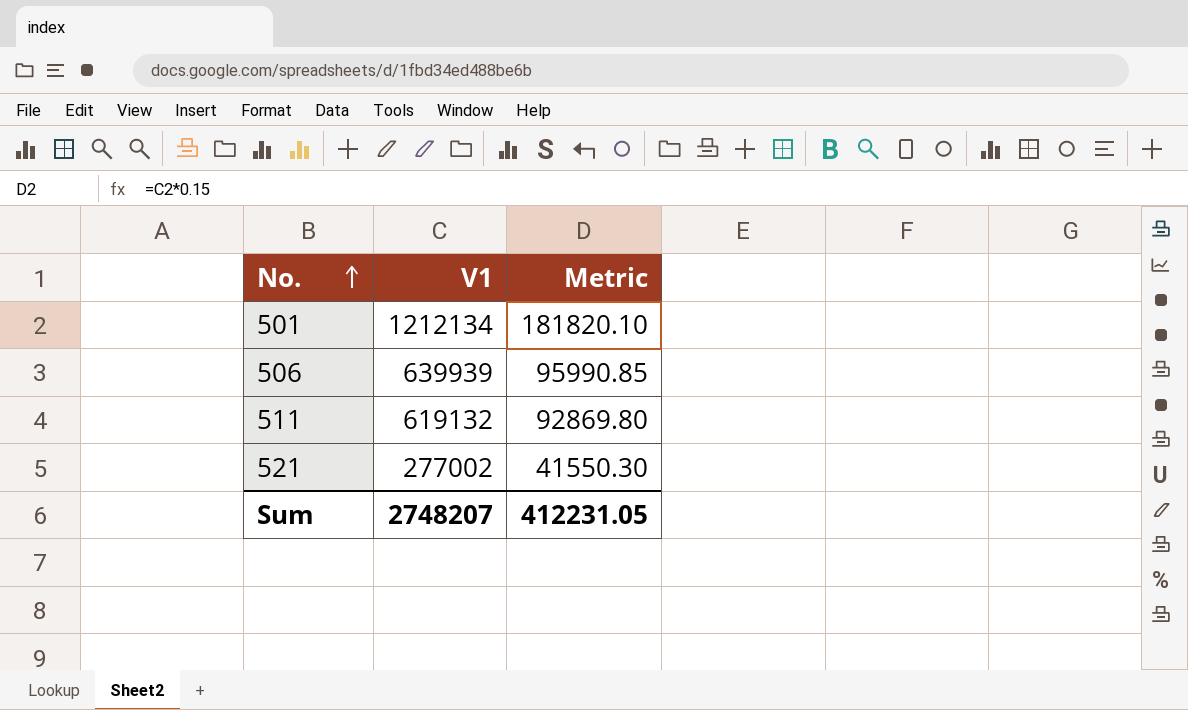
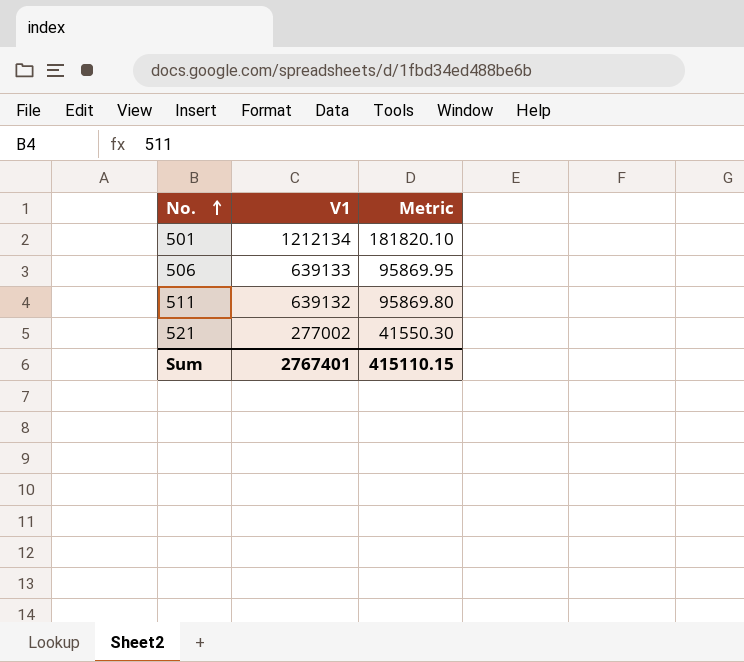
506 | V1: 639939 -> 639133
506 | Metric: 95990.85 -> 95869.95
511 | V1: 619132 -> 639132
511 | Metric: 92869.80 -> 95869.80
Sum | V1: 2748207 -> 2767401
Sum | Metric: 412231.05 -> 415110.15

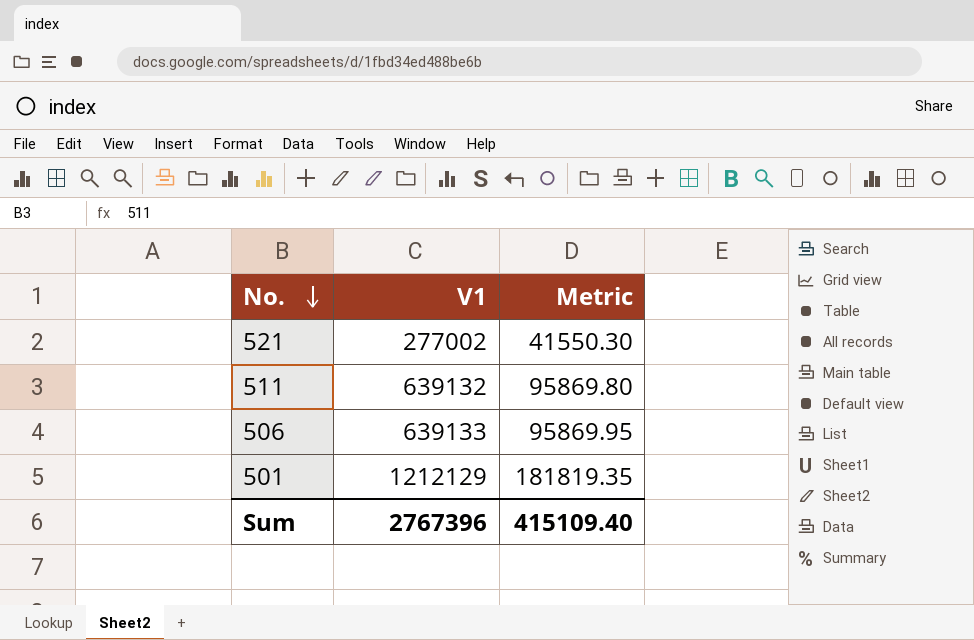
row order: No. ascending -> No. descending
501 | V1: 1212134 -> 1212129
501 | Metric: 181820.10 -> 181819.35
Sum | V1: 2767401 -> 2767396
Sum | Metric: 415110.15 -> 415109.40

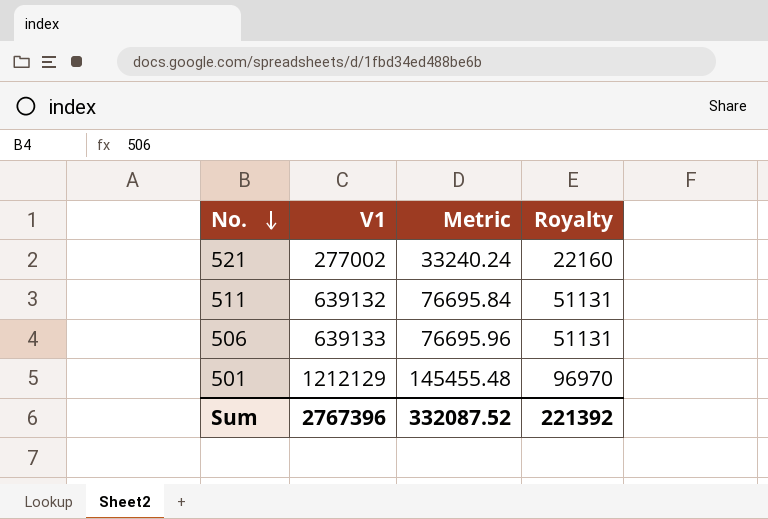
column Metric | formula: [V1] * 0.15 -> [V1] * 0.12
column Royalty | formula: none -> [V1] * 0.08
Sum | Metric: 415109.40 -> 332087.52

